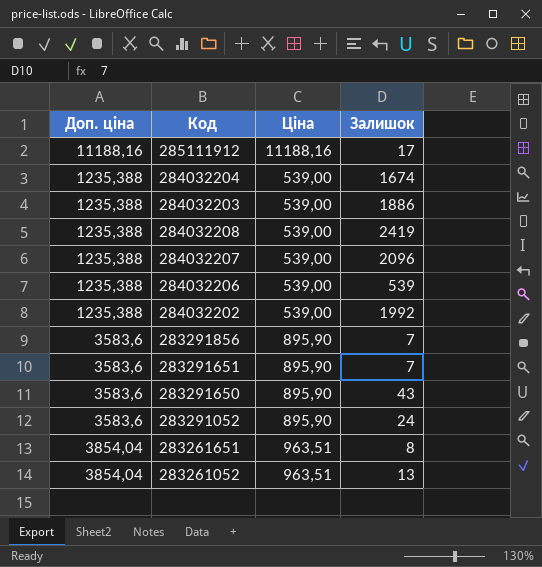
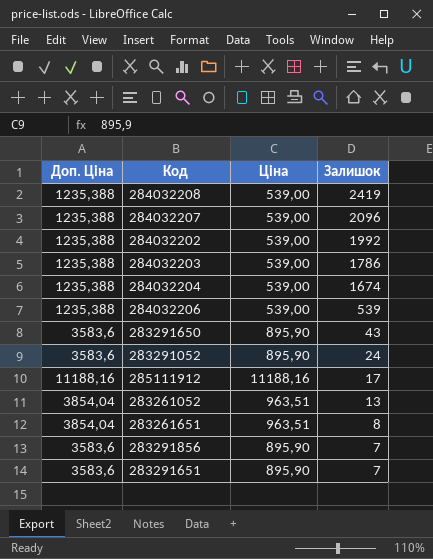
row order: none -> Залишок descending
column name: Доп. ціна -> Доп. Ціна
284032203 | Залишок: 1886 -> 1786

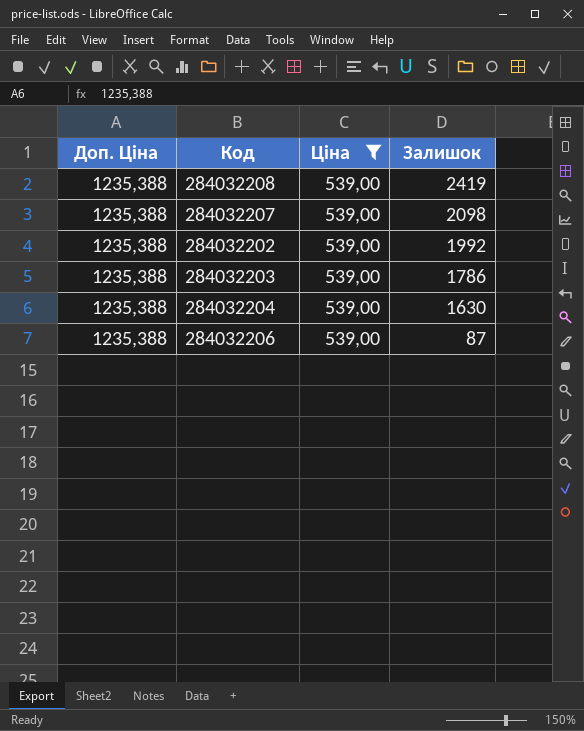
filter: none -> Ціна = 539,00
284032207 | Залишок: 2096 -> 2098
284032204 | Залишок: 1674 -> 1630
284032206 | Залишок: 539 -> 87

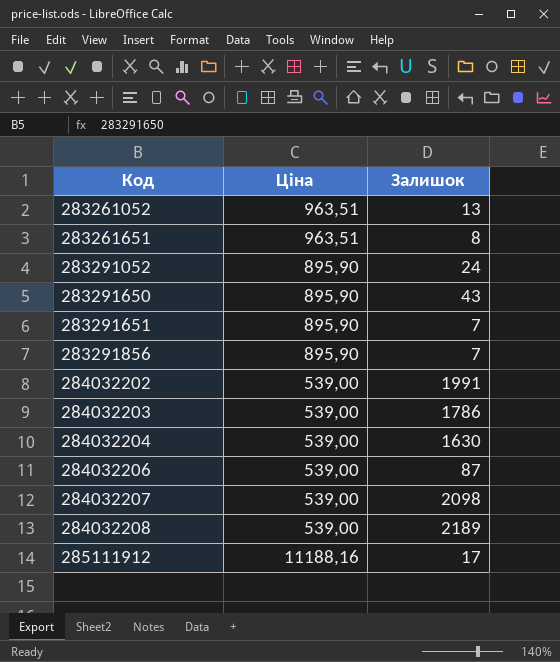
filter: Ціна = 539,00 -> none
row order: Залишок descending -> Код ascending
column Доп. Ціна | position: 1 -> none
284032202 | Залишок: 1992 -> 1991
284032208 | Залишок: 2419 -> 2189

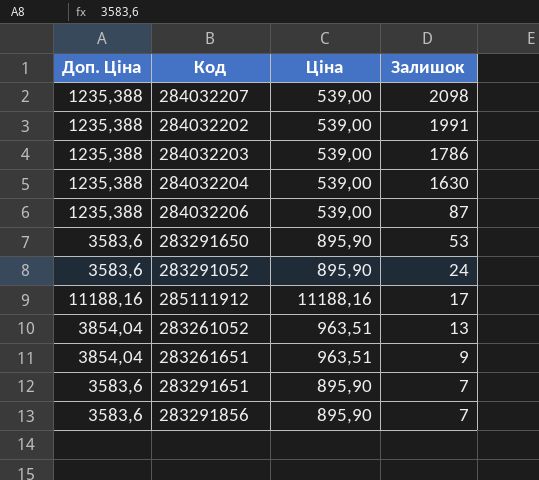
row order: Код ascending -> Залишок descending
column Доп. Ціна | position: none -> 1
row 284032208: 539,00 | 2189 -> none
283291650 | Залишок: 43 -> 53
283261651 | Залишок: 8 -> 9

